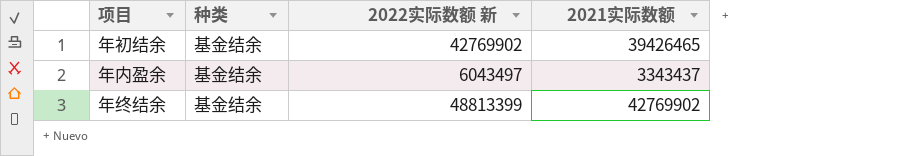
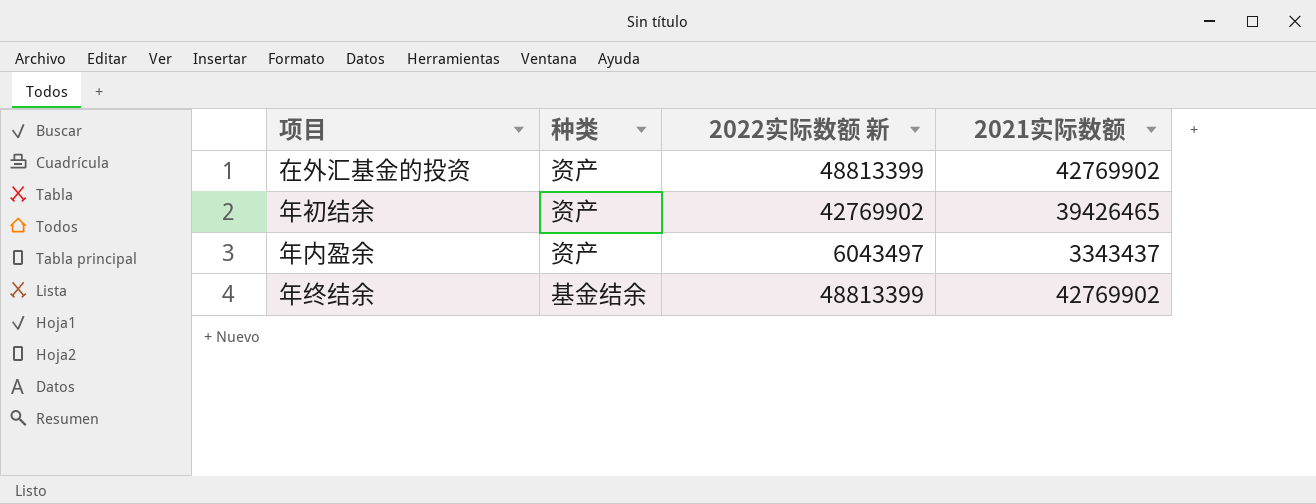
row 在外汇基金的投资: none -> 资产 | 48813399 | 42769902
年初结余 | 种类: 基金结余 -> 资产
年内盈余 | 种类: 基金结余 -> 资产

